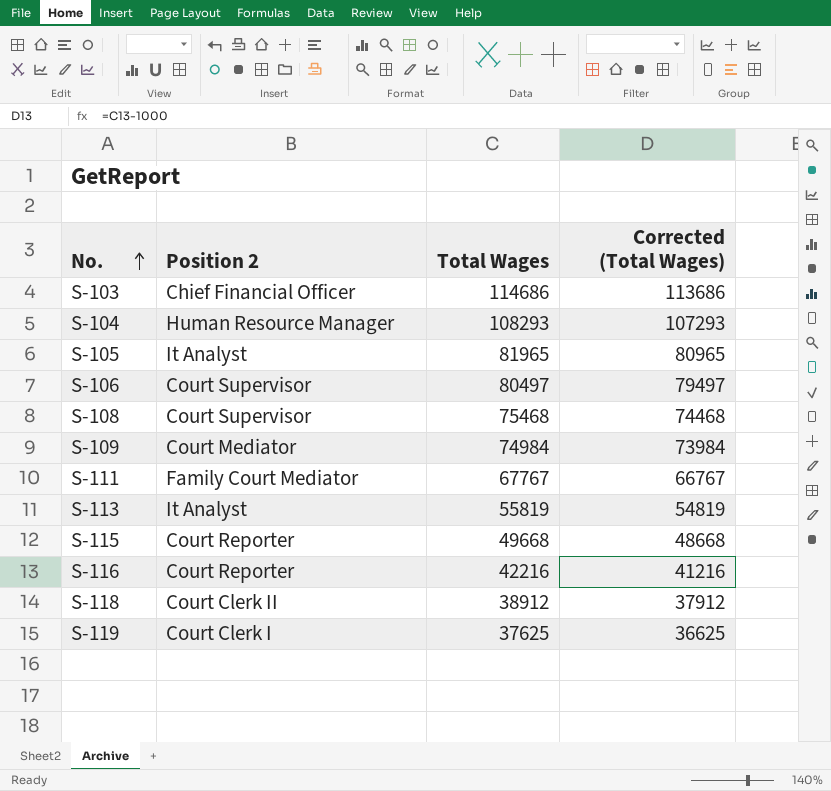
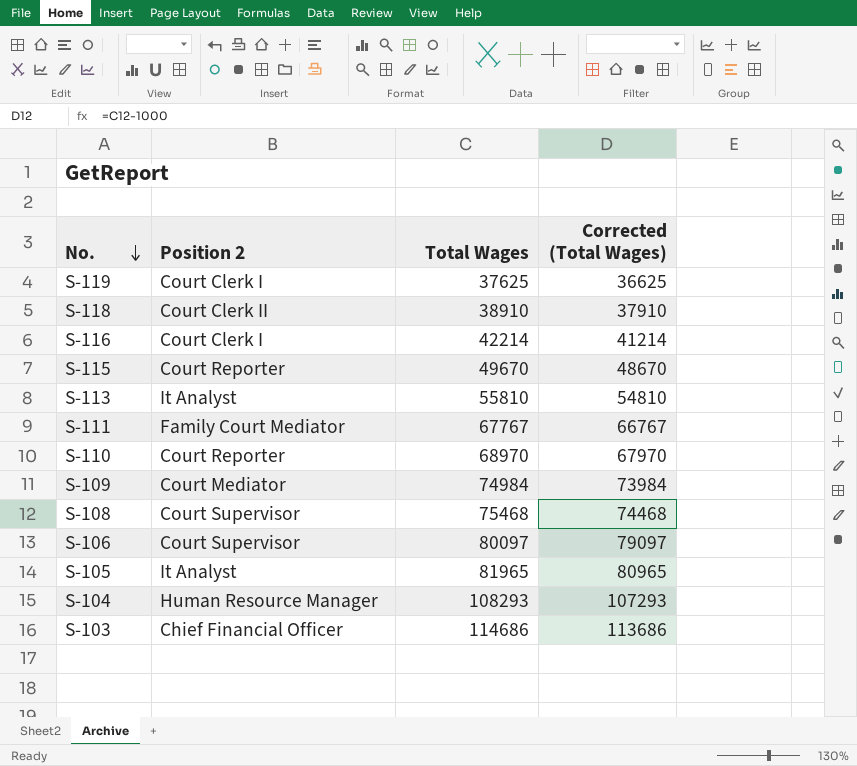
row order: No. ascending -> No. descending
S-118 | Total Wages: 38912 -> 38910
S-118 | Corrected (Total Wages): 37912 -> 37910
S-116 | Position 2: Court Reporter -> Court Clerk I
S-116 | Total Wages: 42216 -> 42214
S-116 | Corrected (Total Wages): 41216 -> 41214
S-115 | Total Wages: 49668 -> 49670
S-115 | Corrected (Total Wages): 48668 -> 48670
S-113 | Total Wages: 55819 -> 55810
S-113 | Corrected (Total Wages): 54819 -> 54810
row S-110: none -> Court Reporter | 68970 | 67970
S-106 | Total Wages: 80497 -> 80097
S-106 | Corrected (Total Wages): 79497 -> 79097

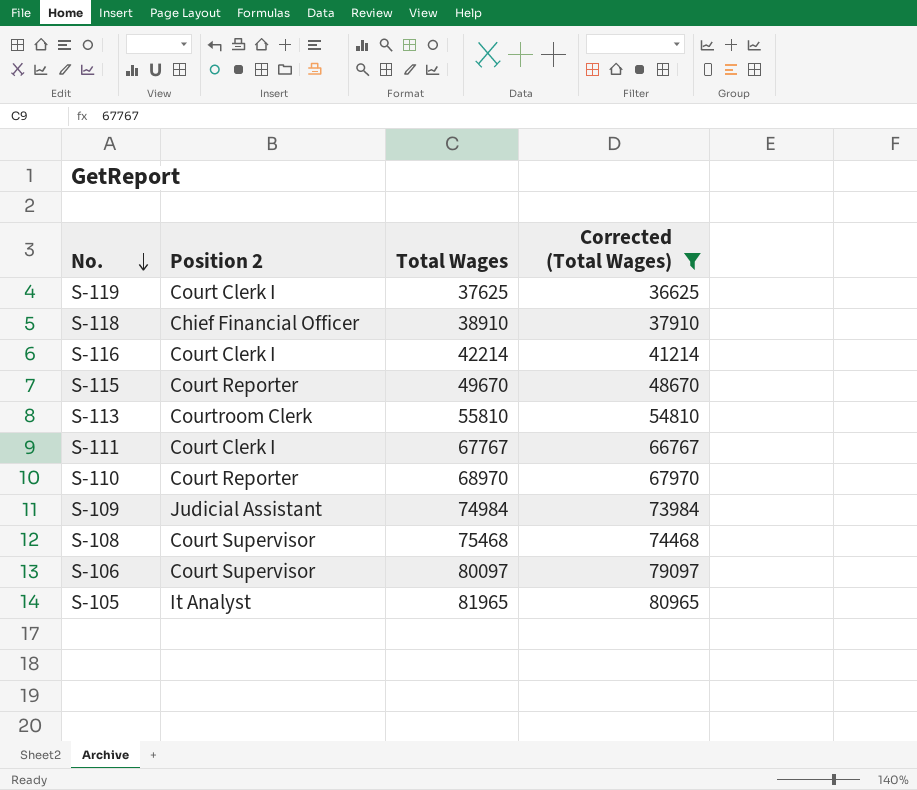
filter: none -> Corrected (Total Wages) <= 80965
S-118 | Position 2: Court Clerk II -> Chief Financial Officer
S-113 | Position 2: It Analyst -> Courtroom Clerk
S-111 | Position 2: Family Court Mediator -> Court Clerk I
S-109 | Position 2: Court Mediator -> Judicial Assistant

